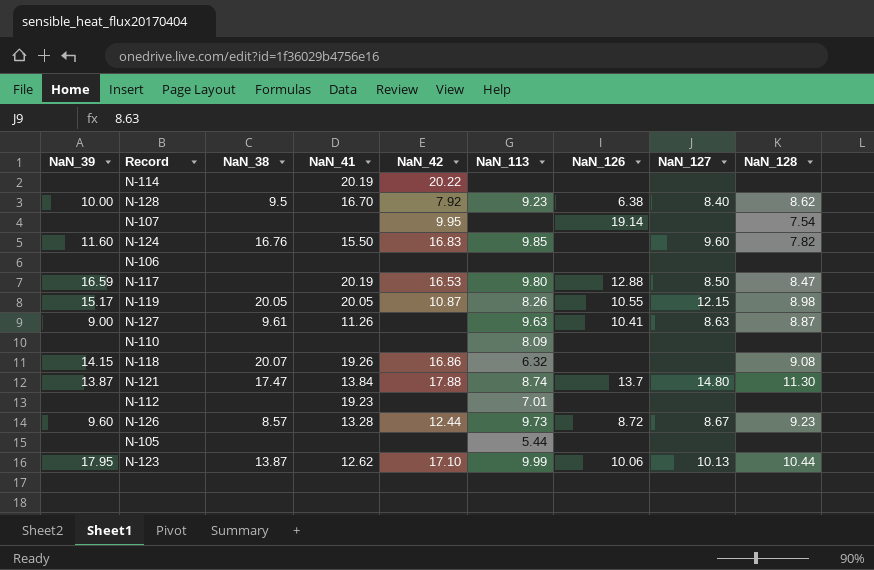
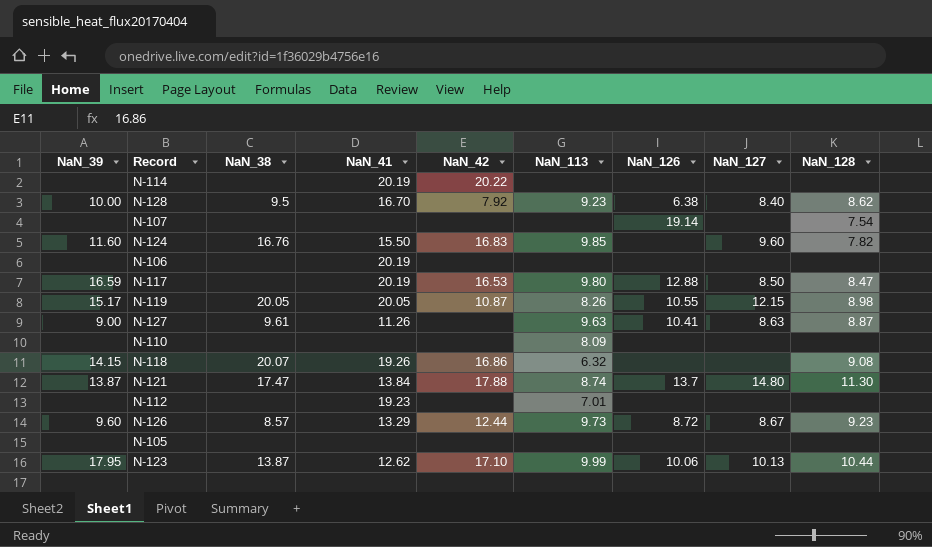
N-107 | NaN_42: 9.95 -> none
N-106 | NaN_41: none -> 20.19
N-126 | NaN_41: 13.28 -> 13.29
N-105 | NaN_113: 5.44 -> none

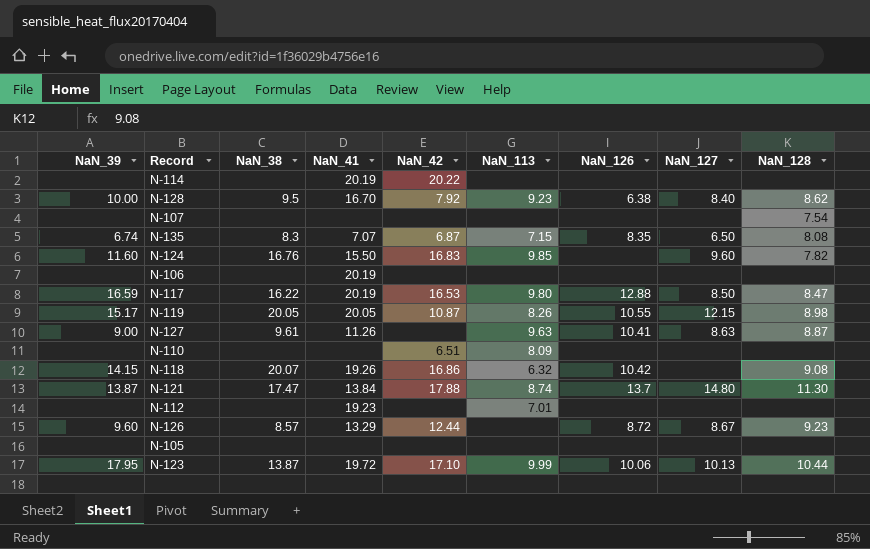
N-107 | NaN_126: 19.14 -> none
row N-135: none -> 6.74 | 8.3 | 7.07 | 6.87 | 7.15 | 8.35 | 6.50 | 8.08
N-117 | NaN_38: none -> 16.22
N-110 | NaN_42: none -> 6.51
N-118 | NaN_126: none -> 10.42
N-126 | NaN_113: 9.73 -> none
N-123 | NaN_41: 12.62 -> 19.72

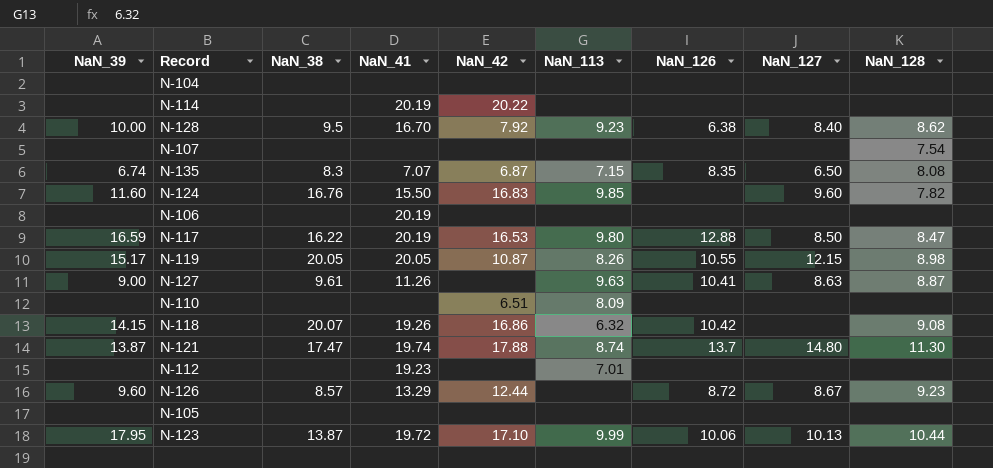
row N-104: none -> none | none | none | none | none | none | none | none
N-121 | NaN_41: 13.84 -> 19.74

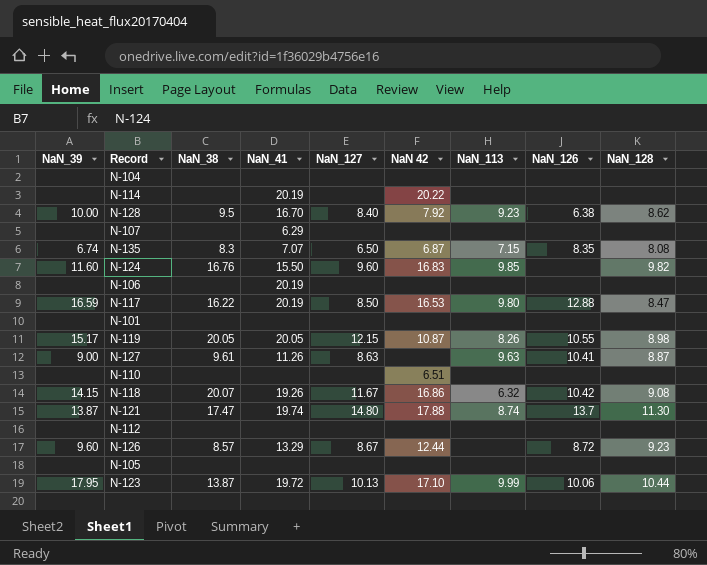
column NaN_127 | position: 8 -> 5
column name: NaN_42 -> NaN 42
N-107 | NaN_41: none -> 6.29
N-107 | NaN_128: 7.54 -> none
N-124 | NaN_128: 7.82 -> 9.82
row N-101: none -> none | none | none | none | none | none | none | none
N-110 | NaN_113: 8.09 -> none
N-118 | NaN_127: none -> 11.67
N-112 | NaN_41: 19.23 -> none
N-112 | NaN_113: 7.01 -> none

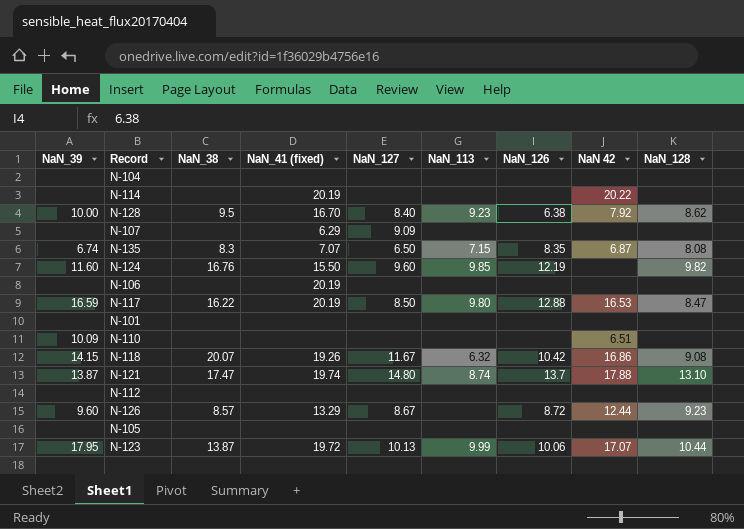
column name: NaN_41 -> NaN_41 (fixed)
column NaN 42 | position: 6 -> 8
row N-119: 15.17 | 20.05 | 20.05 | 12.15 | 10.87 | 8.26 | 10.55 | 8.98 -> none
row N-127: 9.00 | 9.61 | 11.26 | 8.63 | none | 9.63 | 10.41 | 8.87 -> none
N-107 | NaN_127: none -> 9.09
N-124 | NaN_126: none -> 12.19
N-124 | NaN 42: 16.83 -> none
N-110 | NaN_39: none -> 10.09
N-121 | NaN_128: 11.30 -> 13.10
N-123 | NaN 42: 17.10 -> 17.07

